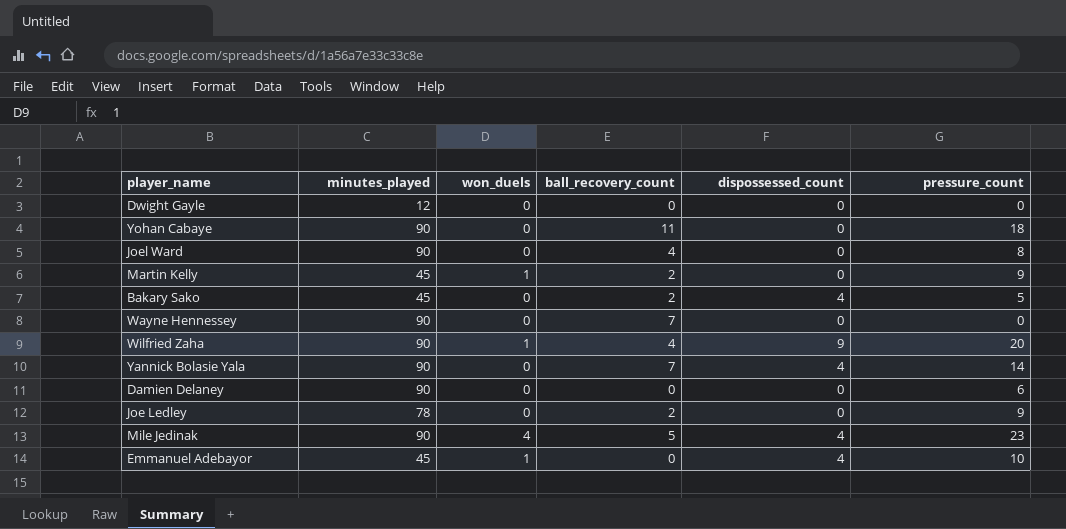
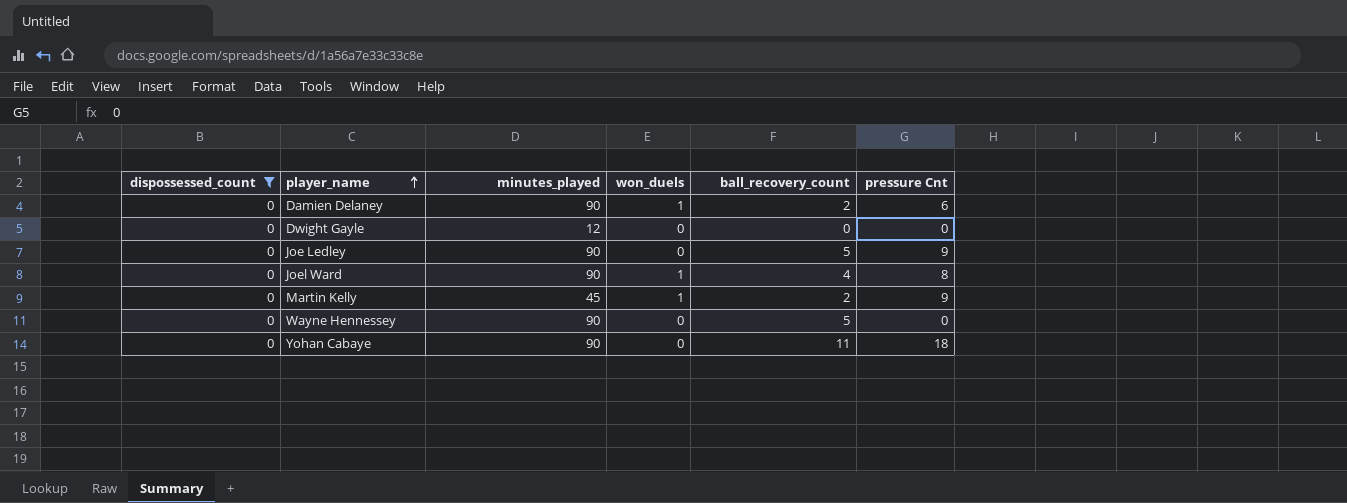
filter: none -> dispossessed_count = 0
row order: none -> player_name ascending
column dispossessed_count | position: 5 -> 1
column name: pressure_count -> pressure Cnt
Damien Delaney | won_duels: 0 -> 1
Damien Delaney | ball_recovery_count: 0 -> 2
Joe Ledley | minutes_played: 78 -> 90
Joe Ledley | ball_recovery_count: 2 -> 5
Joel Ward | won_duels: 0 -> 1
Wayne Hennessey | ball_recovery_count: 7 -> 5

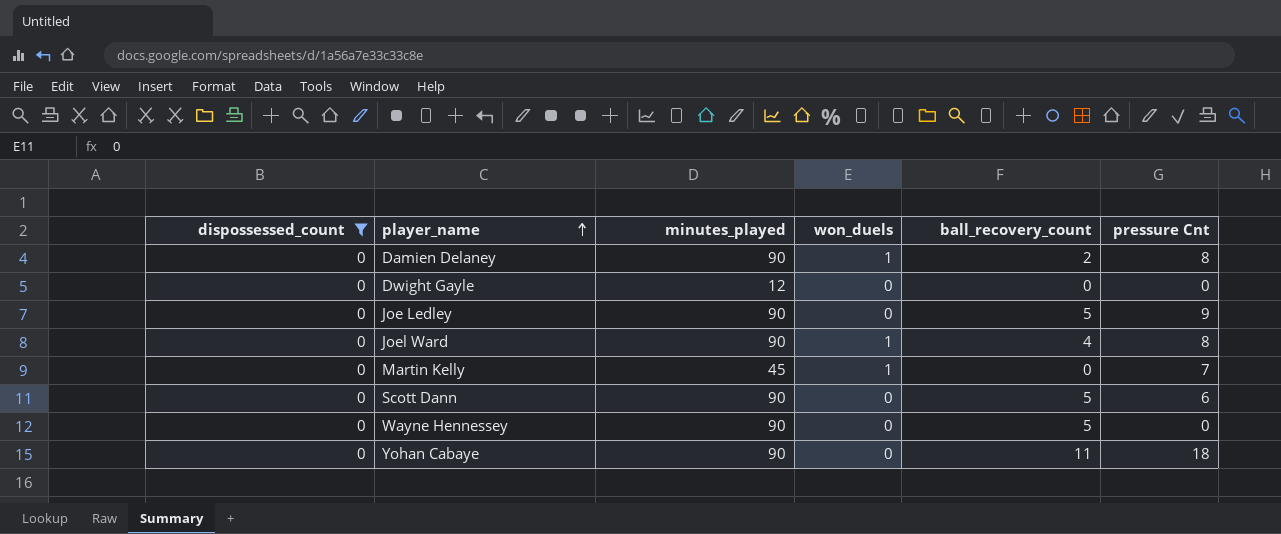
Damien Delaney | pressure Cnt: 6 -> 8
Martin Kelly | ball_recovery_count: 2 -> 0
Martin Kelly | pressure Cnt: 9 -> 7
row Scott Dann: none -> 0 | 90 | 0 | 5 | 6

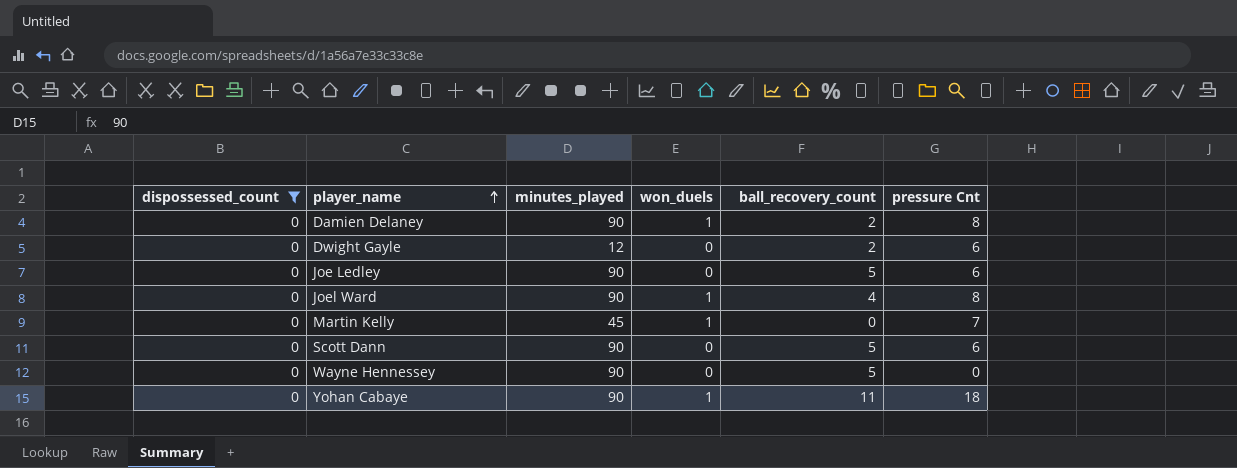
Dwight Gayle | ball_recovery_count: 0 -> 2
Dwight Gayle | pressure Cnt: 0 -> 6
Joe Ledley | pressure Cnt: 9 -> 6
Yohan Cabaye | won_duels: 0 -> 1

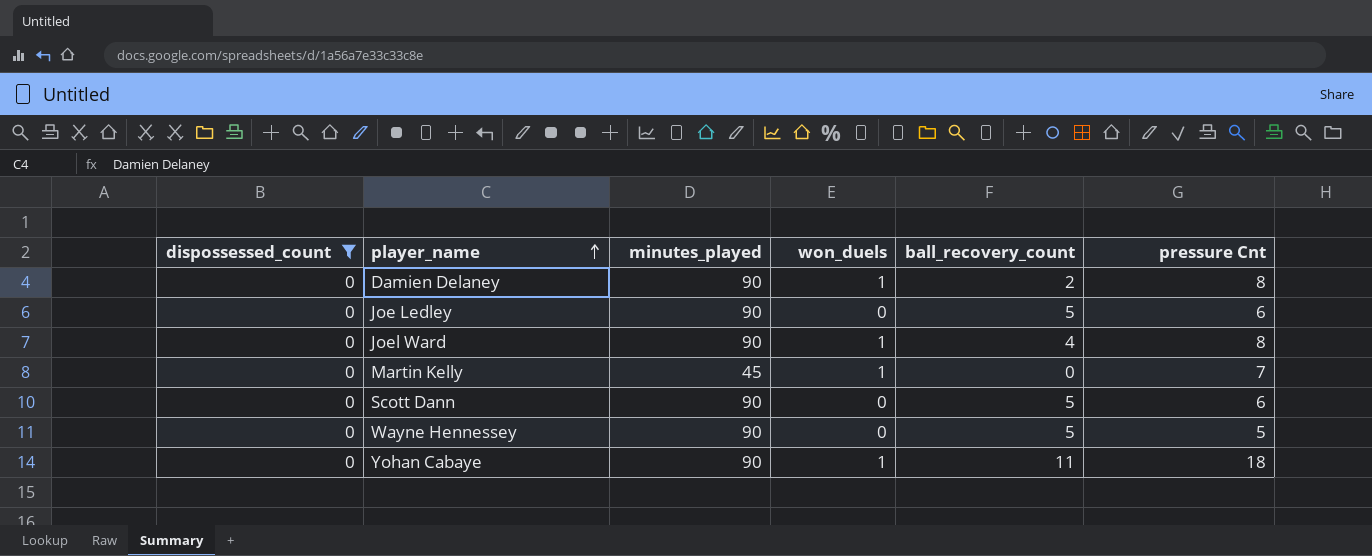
row Dwight Gayle: 0 | 12 | 0 | 2 | 6 -> none
Wayne Hennessey | pressure Cnt: 0 -> 5

